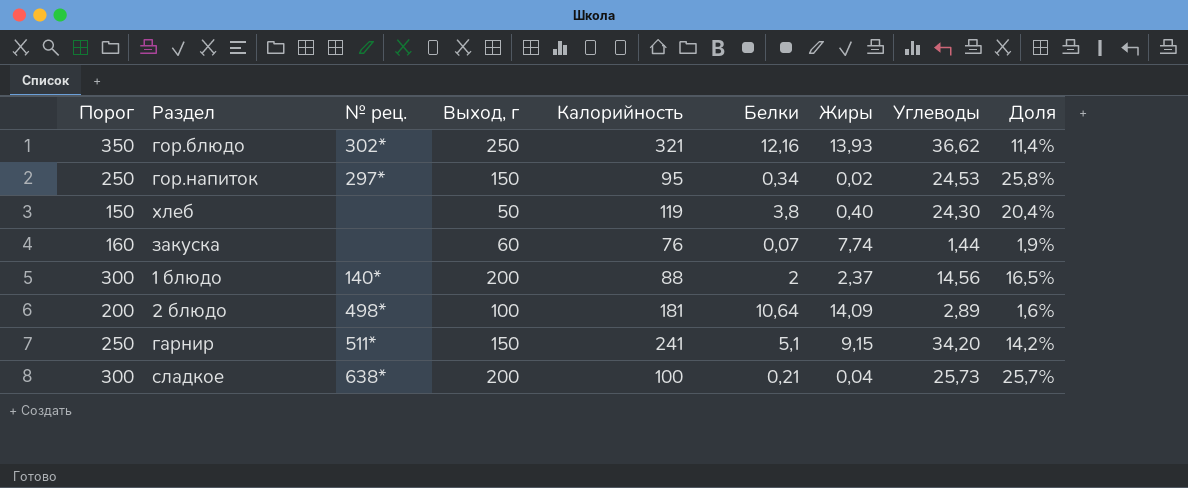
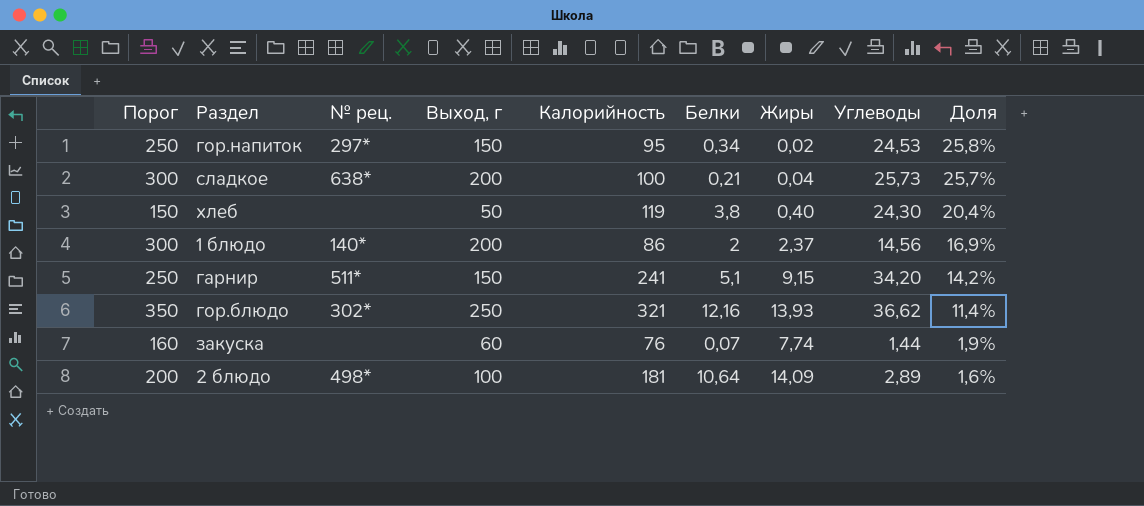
row order: none -> Доля descending
1 блюдо | Калорийность: 88 -> 86
1 блюдо | Доля: 16,5% -> 16,9%

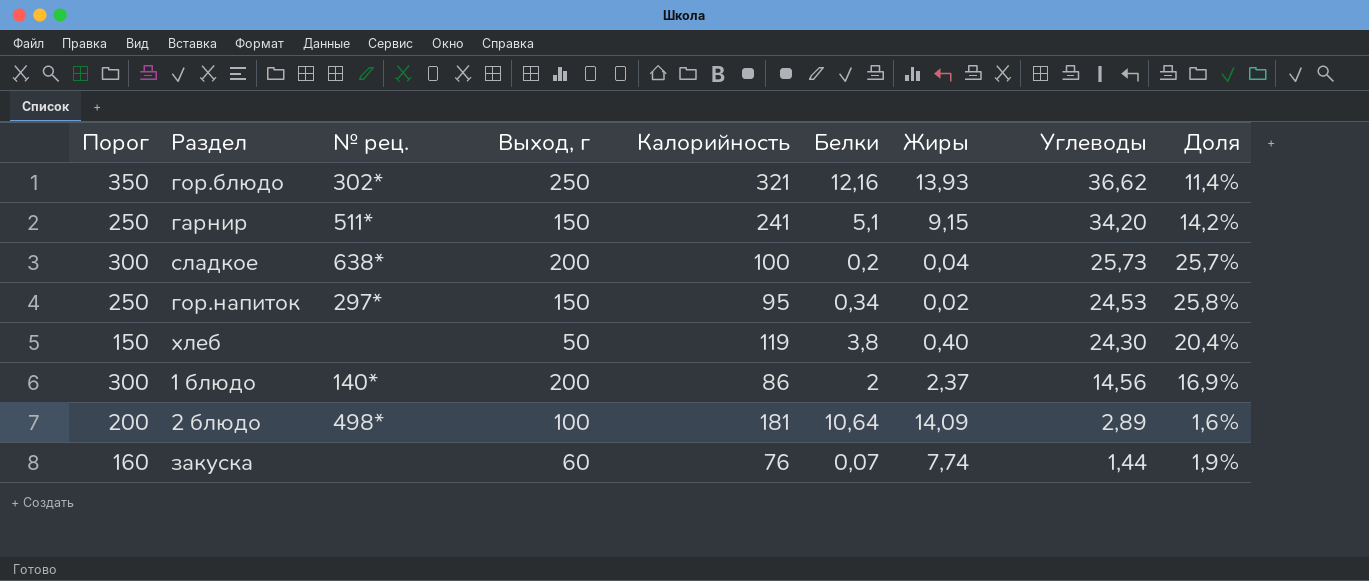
row order: Доля descending -> Углеводы descending
сладкое | Белки: 0,21 -> 0,2

